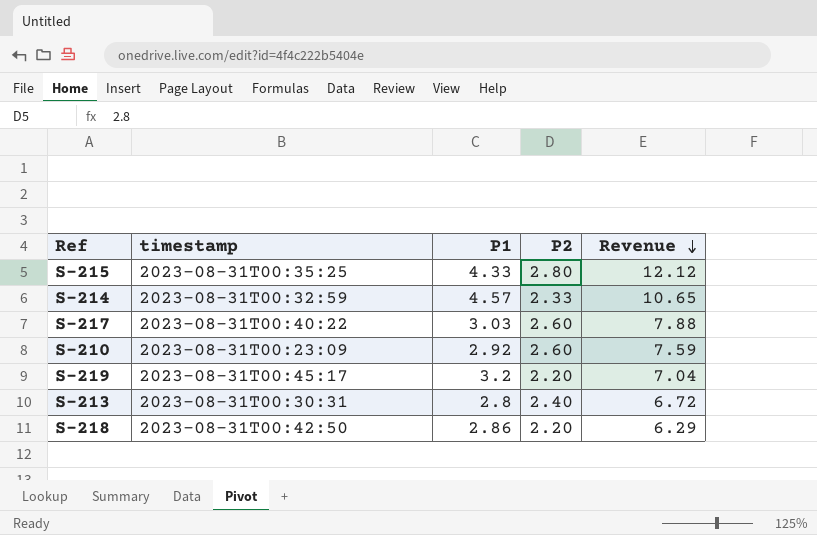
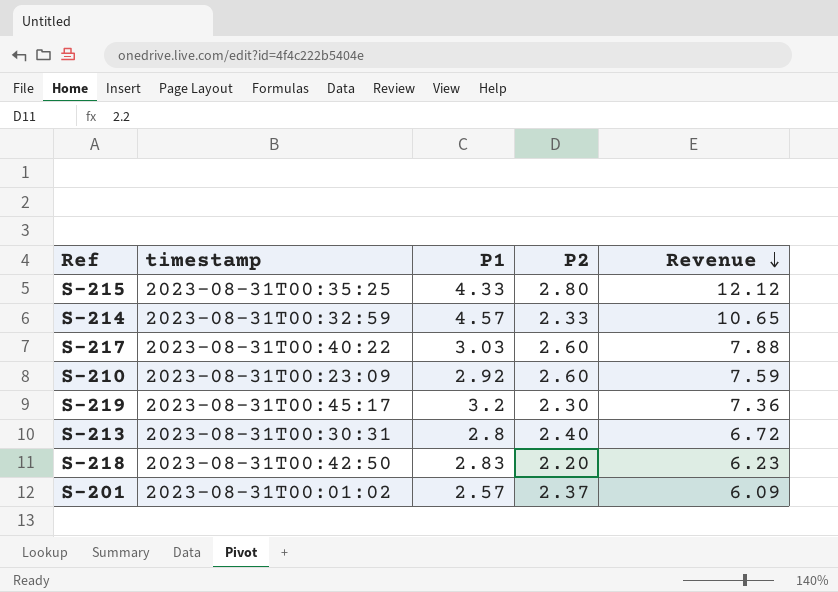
S-219 | P2: 2.20 -> 2.30
S-219 | Revenue: 7.04 -> 7.36
S-218 | P1: 2.86 -> 2.83
S-218 | Revenue: 6.29 -> 6.23
row S-201: none -> 2023-08-31T00:01:02 | 2.57 | 2.37 | 6.09

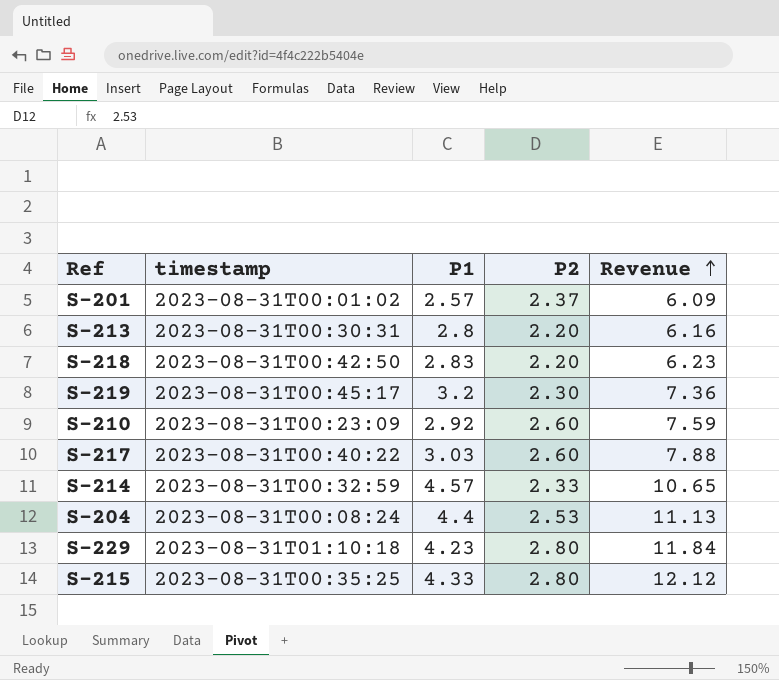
row order: Revenue descending -> Revenue ascending
S-213 | P2: 2.40 -> 2.20
S-213 | Revenue: 6.72 -> 6.16
row S-204: none -> 2023-08-31T00:08:24 | 4.4 | 2.53 | 11.13
row S-229: none -> 2023-08-31T01:10:18 | 4.23 | 2.80 | 11.84

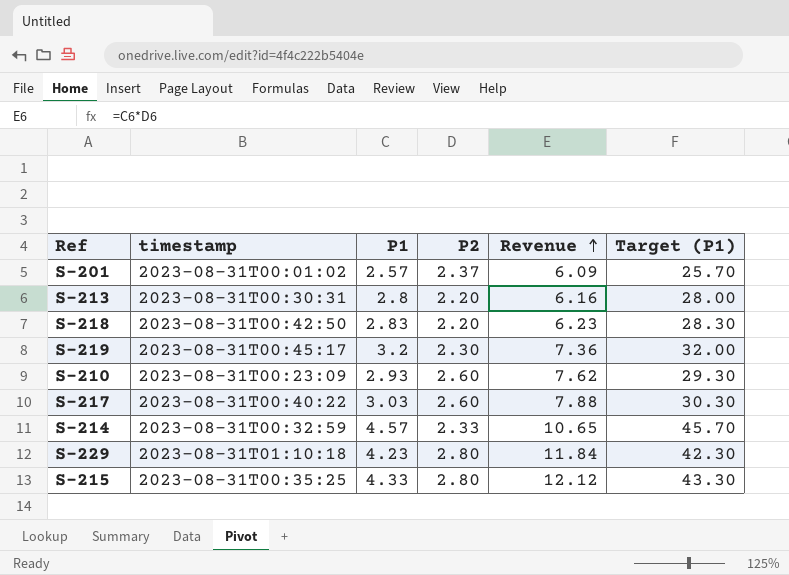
column Target (P1) | formula: none -> [P1] * 10
row S-204: 2023-08-31T00:08:24 | 4.4 | 2.53 | 11.13 -> none
S-210 | P1: 2.92 -> 2.93
S-210 | Revenue: 7.59 -> 7.62

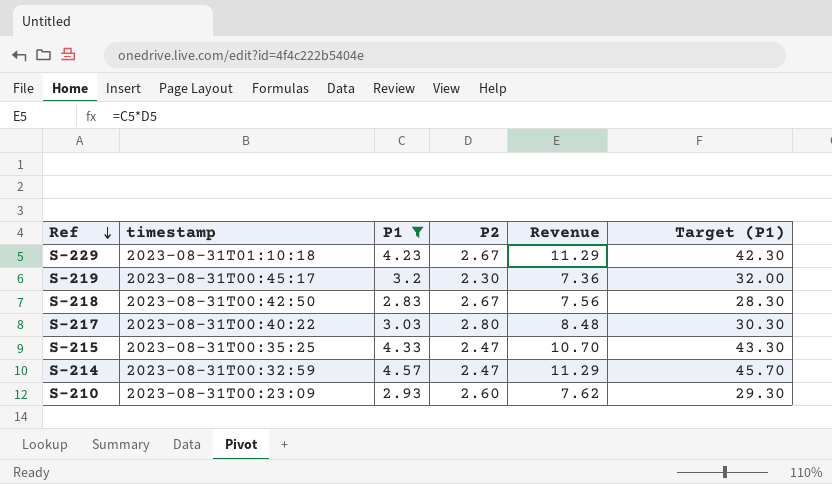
filter: none -> P1 >= 2.83
row order: Revenue ascending -> Ref descending
S-229 | P2: 2.80 -> 2.67
S-229 | Revenue: 11.84 -> 11.29
S-218 | P2: 2.20 -> 2.67
S-218 | Revenue: 6.23 -> 7.56
S-217 | P2: 2.60 -> 2.80
S-217 | Revenue: 7.88 -> 8.48
S-215 | P2: 2.80 -> 2.47
S-215 | Revenue: 12.12 -> 10.70
S-214 | P2: 2.33 -> 2.47
S-214 | Revenue: 10.65 -> 11.29

